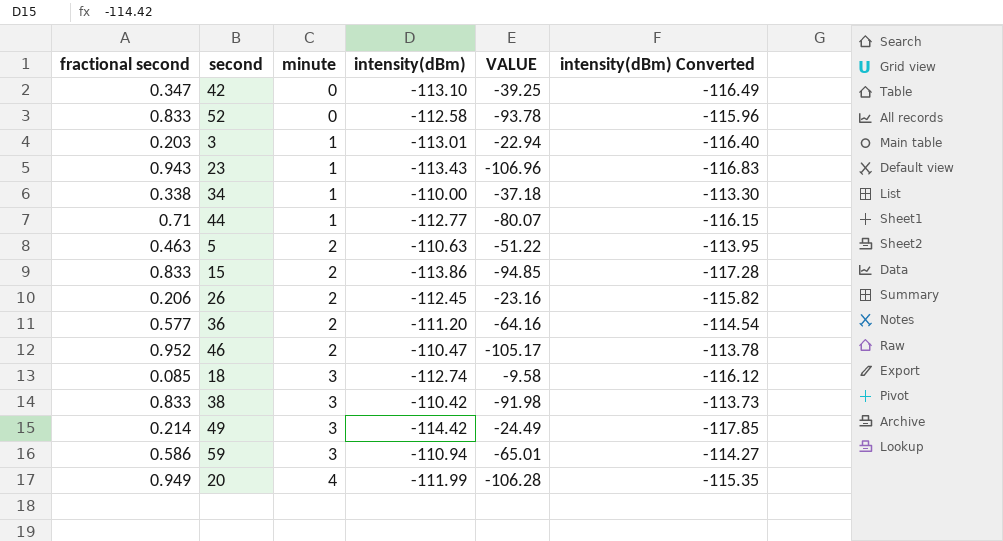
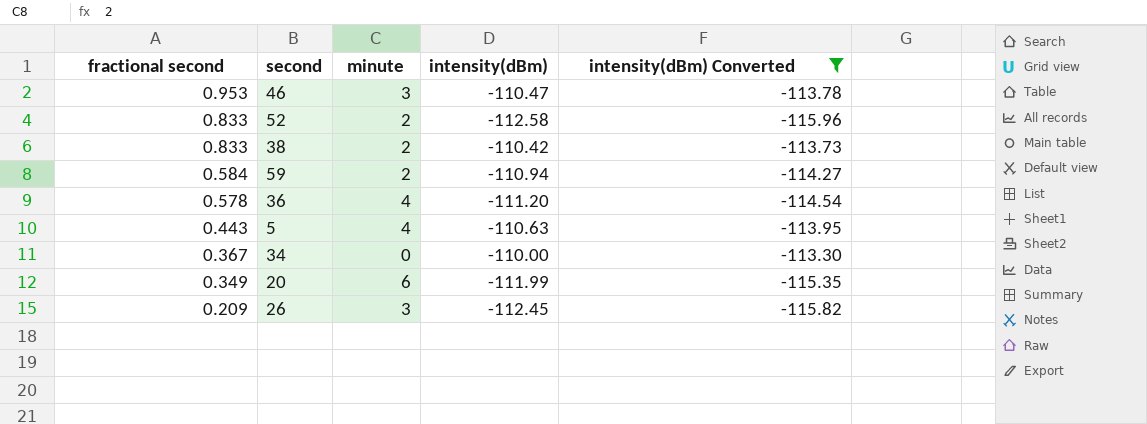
filter: none -> intensity(dBm) Converted >= -115.96
row order: minute ascending -> fractional second descending
column VALUE | formula: [fractional second] * [intensity(dBm)] -> none
46 | fractional second: 0.952 -> 0.953
46 | minute: 2 -> 3
52 | minute: 0 -> 2
38 | minute: 3 -> 2
59 | fractional second: 0.586 -> 0.584
59 | minute: 3 -> 2
36 | fractional second: 0.577 -> 0.578
36 | minute: 2 -> 4
5 | fractional second: 0.463 -> 0.443
5 | minute: 2 -> 4
34 | fractional second: 0.338 -> 0.367
34 | minute: 1 -> 0
20 | fractional second: 0.949 -> 0.349
20 | minute: 4 -> 6
26 | fractional second: 0.206 -> 0.209
26 | minute: 2 -> 3

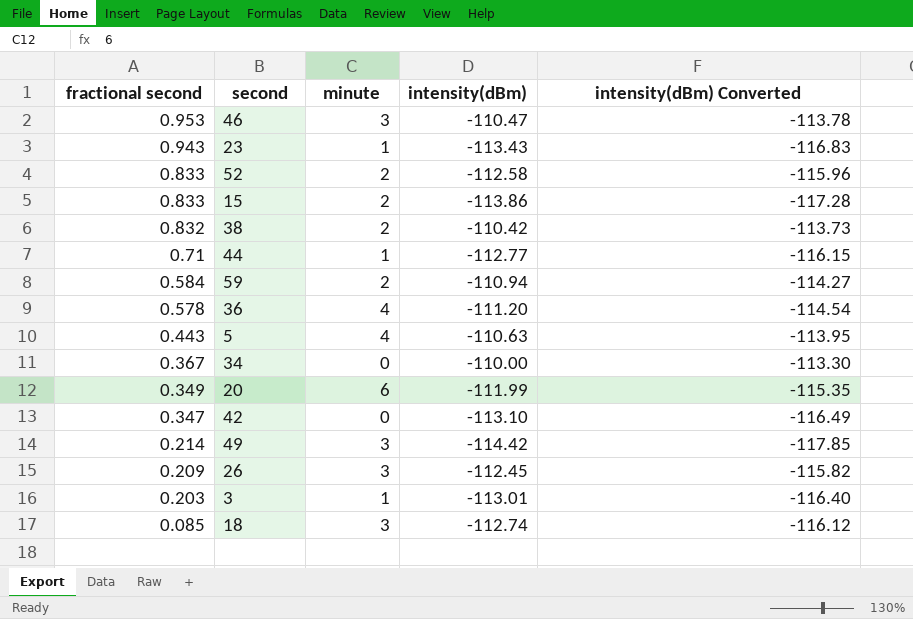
filter: intensity(dBm) Converted >= -115.96 -> none
38 | fractional second: 0.833 -> 0.832

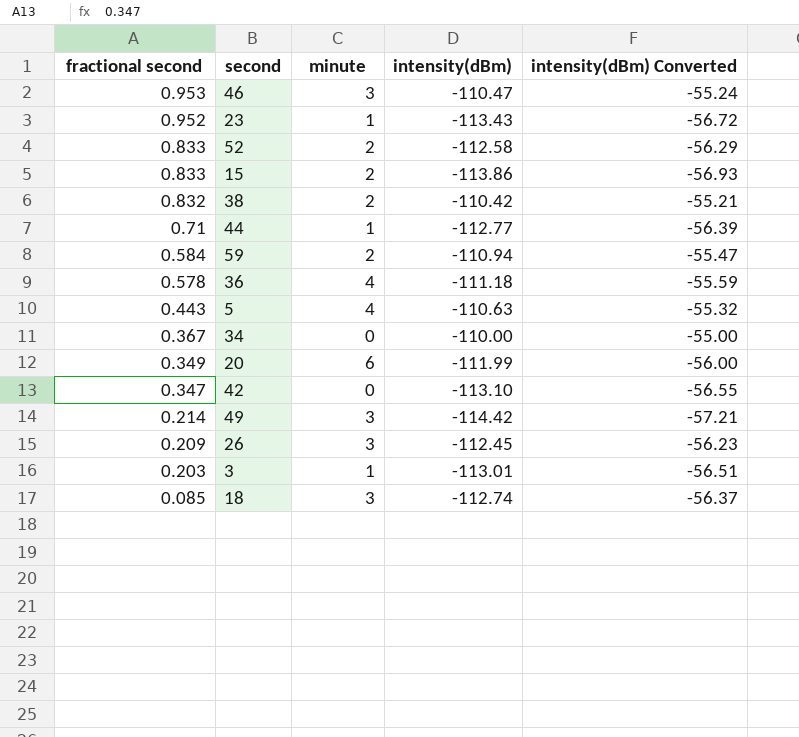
column intensity(dBm) Converted | formula: [intensity(dBm)] * 1.03 -> [intensity(dBm)] * 0.5
23 | fractional second: 0.943 -> 0.952
36 | intensity(dBm): -111.20 -> -111.18

